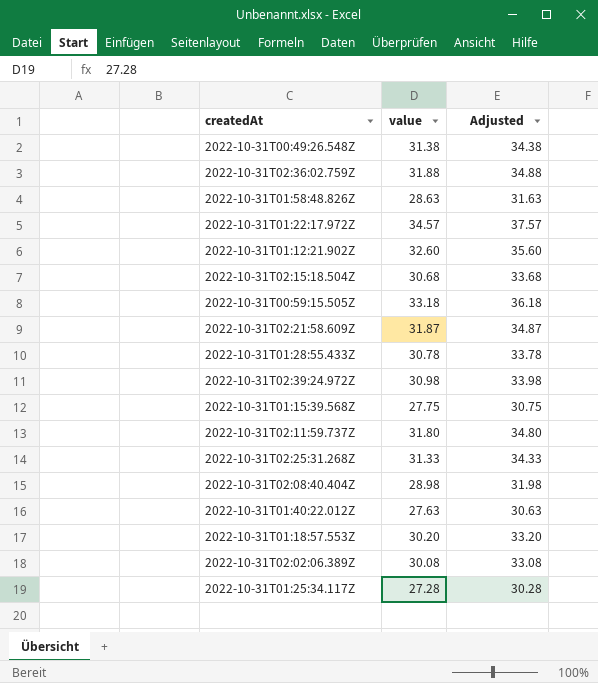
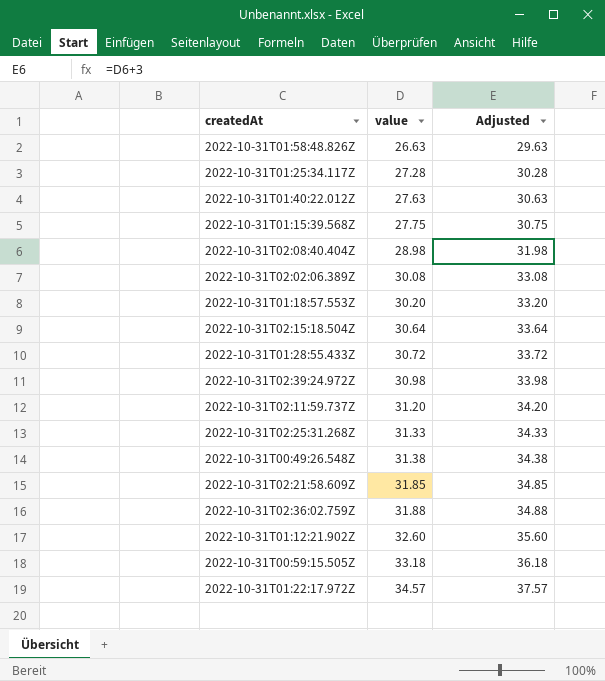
row order: none -> value ascending
2022-10-31T01:58:48.826Z | value: 28.63 -> 26.63
2022-10-31T01:58:48.826Z | Adjusted: 31.63 -> 29.63
2022-10-31T02:15:18.504Z | value: 30.68 -> 30.64
2022-10-31T02:15:18.504Z | Adjusted: 33.68 -> 33.64
2022-10-31T01:28:55.433Z | value: 30.78 -> 30.72
2022-10-31T01:28:55.433Z | Adjusted: 33.78 -> 33.72
2022-10-31T02:11:59.737Z | value: 31.80 -> 31.20
2022-10-31T02:11:59.737Z | Adjusted: 34.80 -> 34.20
2022-10-31T02:21:58.609Z | value: 31.87 -> 31.85
2022-10-31T02:21:58.609Z | Adjusted: 34.87 -> 34.85

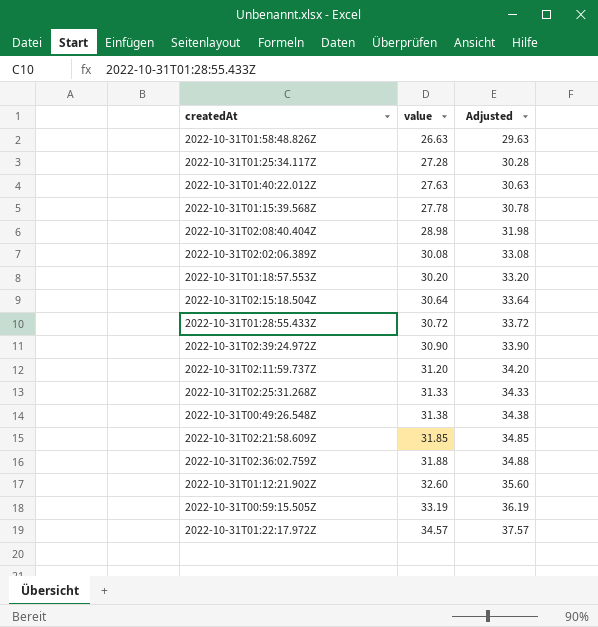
2022-10-31T01:15:39.568Z | value: 27.75 -> 27.78
2022-10-31T01:15:39.568Z | Adjusted: 30.75 -> 30.78
2022-10-31T02:39:24.972Z | value: 30.98 -> 30.90
2022-10-31T02:39:24.972Z | Adjusted: 33.98 -> 33.90
2022-10-31T00:59:15.505Z | value: 33.18 -> 33.19
2022-10-31T00:59:15.505Z | Adjusted: 36.18 -> 36.19

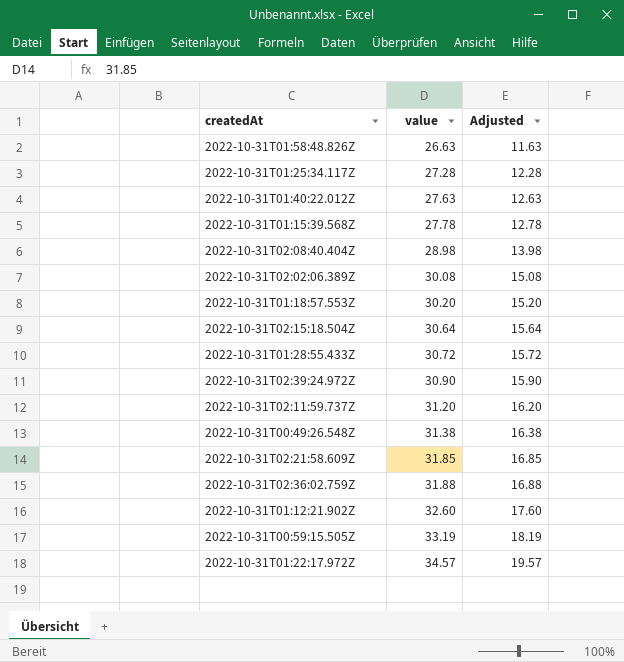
column Adjusted | formula: [value] + 3 -> [value] - 15
row 2022-10-31T02:25:31.268Z: 31.33 | 34.33 -> none

